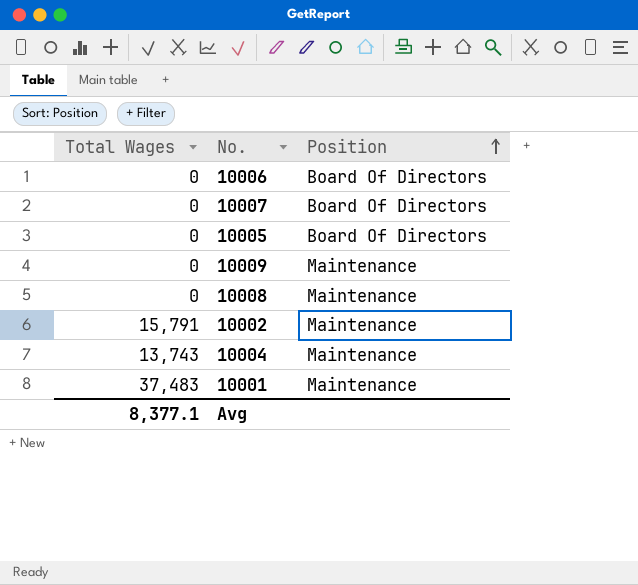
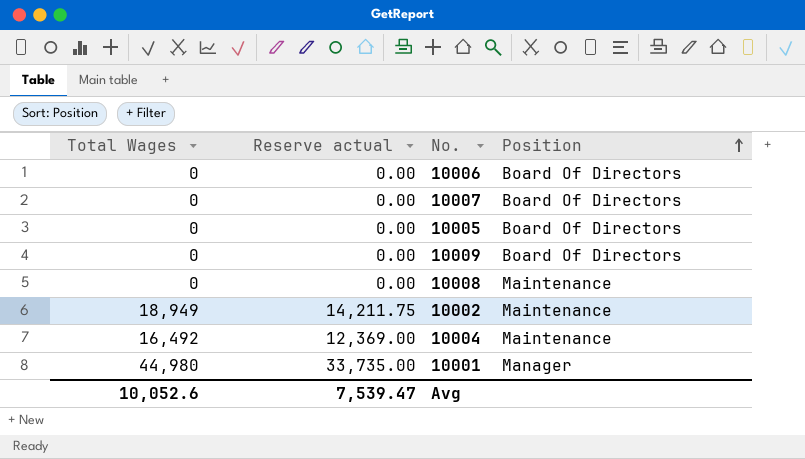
column Reserve actual | formula: none -> [Total Wages] * 0.75
10009 | Position: Maintenance -> Board Of Directors
10002 | Total Wages: 15,791 -> 18,949
10004 | Total Wages: 13,743 -> 16,492
10001 | Total Wages: 37,483 -> 44,980
10001 | Position: Maintenance -> Manager
Avg | Total Wages: 8,377.1 -> 10,052.6

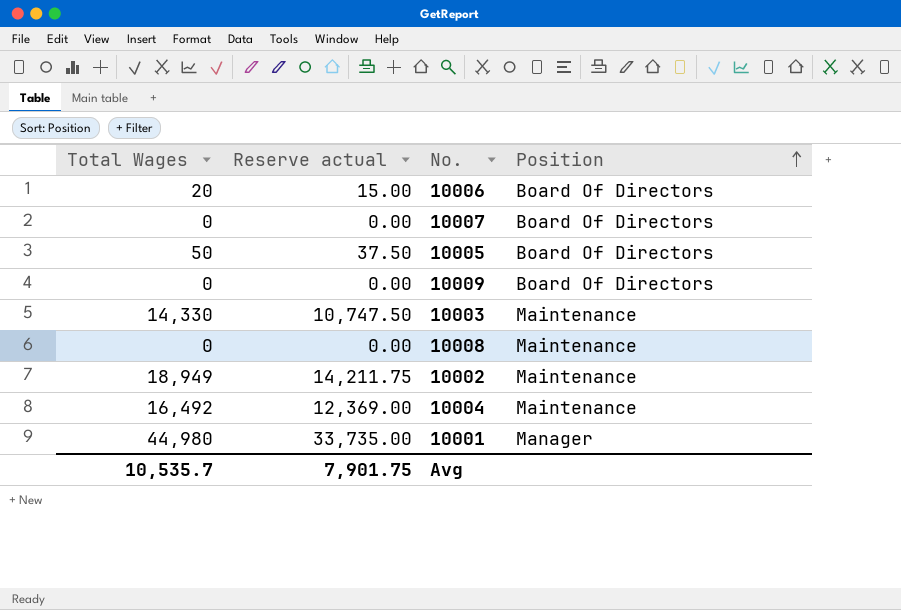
10006 | Total Wages: 0 -> 20
10006 | Reserve actual: 0.00 -> 15.00
10005 | Total Wages: 0 -> 50
10005 | Reserve actual: 0.00 -> 37.50
row 10003: none -> 14,330 | 10,747.50 | Maintenance
Avg | Total Wages: 10,052.6 -> 10,535.7
Avg | Reserve actual: 7,539.47 -> 7,901.75

